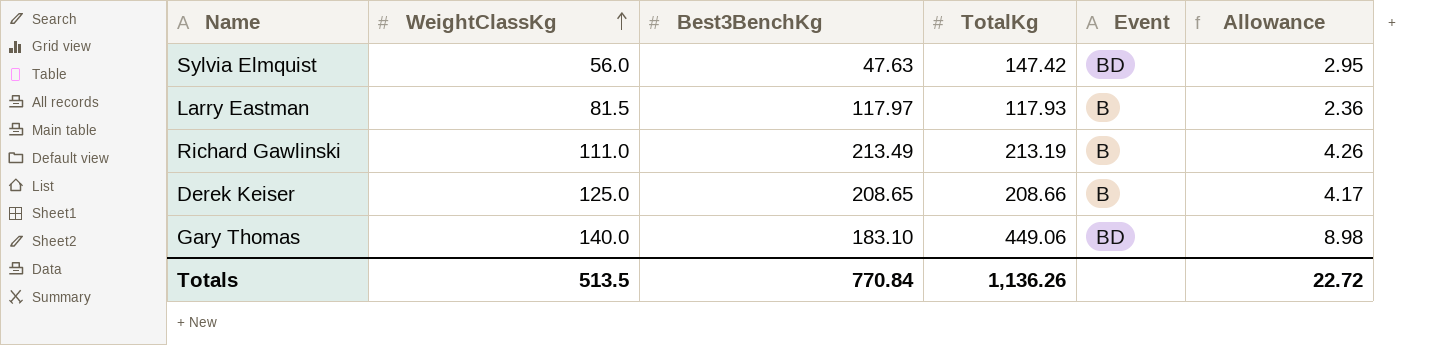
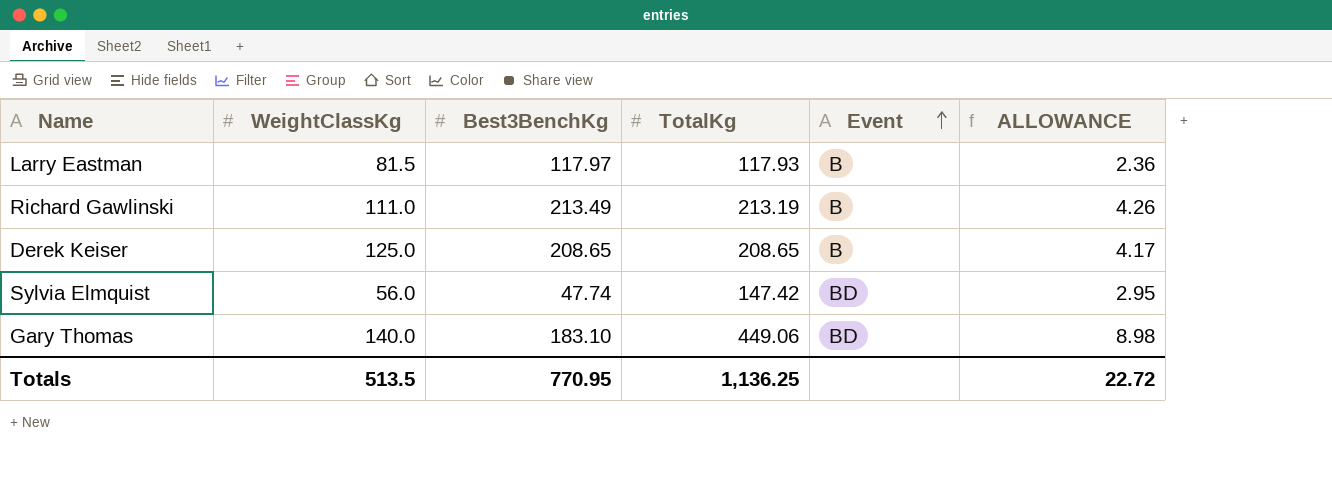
row order: WeightClassKg ascending -> Event ascending
column name: Allowance -> ALLOWANCE
Derek Keiser | TotalKg: 208.66 -> 208.65
Sylvia Elmquist | Best3BenchKg: 47.63 -> 47.74
Totals | Best3BenchKg: 770.84 -> 770.95
Totals | TotalKg: 1,136.26 -> 1,136.25

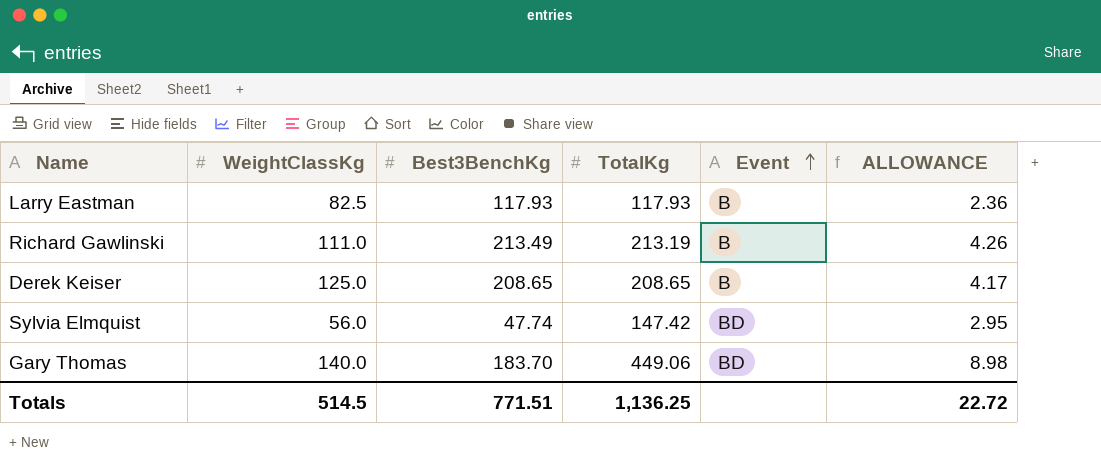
Larry Eastman | WeightClassKg: 81.5 -> 82.5
Larry Eastman | Best3BenchKg: 117.97 -> 117.93
Gary Thomas | Best3BenchKg: 183.10 -> 183.70
Totals | WeightClassKg: 513.5 -> 514.5
Totals | Best3BenchKg: 770.95 -> 771.51

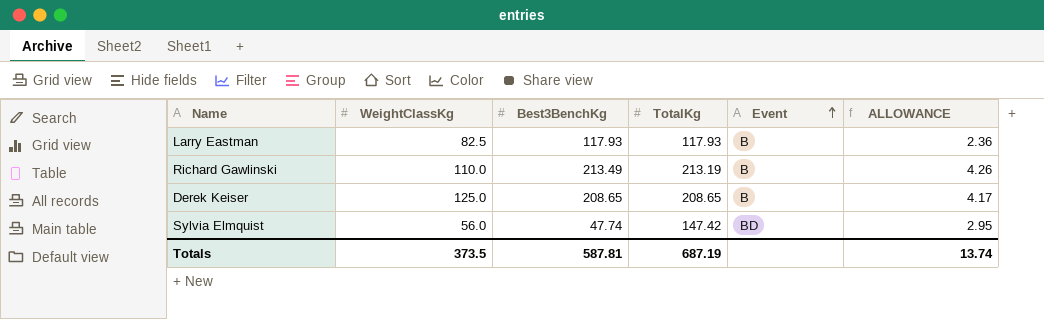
row Gary Thomas: 140.0 | 183.70 | 449.06 | BD | 8.98 -> none
Richard Gawlinski | WeightClassKg: 111.0 -> 110.0
Totals | WeightClassKg: 514.5 -> 373.5
Totals | Best3BenchKg: 771.51 -> 587.81
Totals | TotalKg: 1,136.25 -> 687.19
Totals | ALLOWANCE: 22.72 -> 13.74

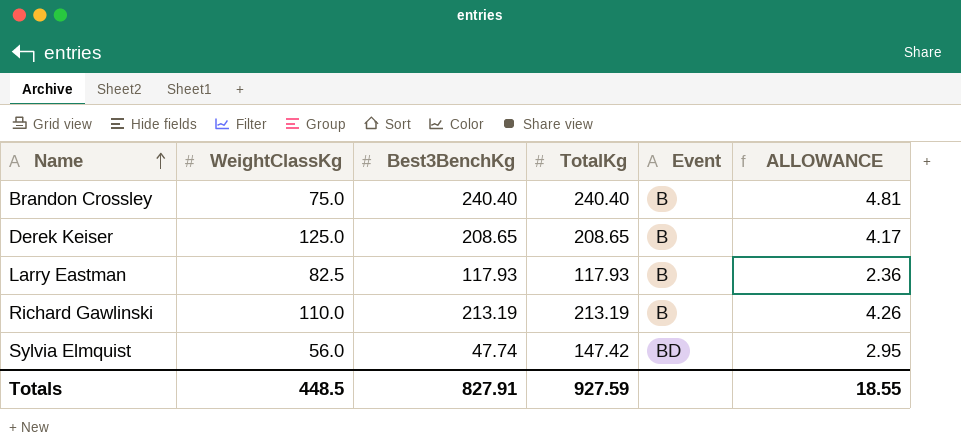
row order: Event ascending -> Name ascending
row Brandon Crossley: none -> 75.0 | 240.40 | 240.40 | B | 4.81
Richard Gawlinski | Best3BenchKg: 213.49 -> 213.19
Totals | WeightClassKg: 373.5 -> 448.5
Totals | Best3BenchKg: 587.81 -> 827.91
Totals | TotalKg: 687.19 -> 927.59
Totals | ALLOWANCE: 13.74 -> 18.55

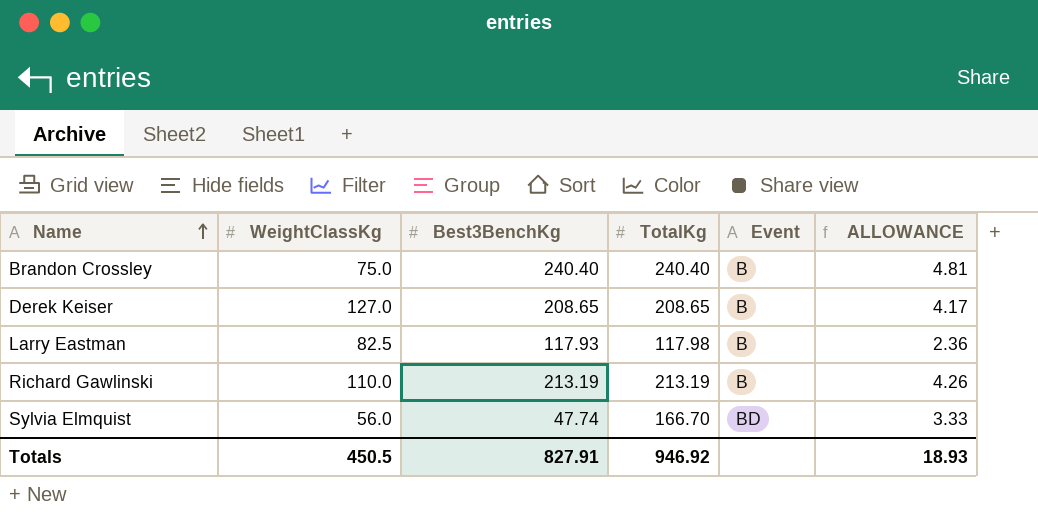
Derek Keiser | WeightClassKg: 125.0 -> 127.0
Larry Eastman | TotalKg: 117.93 -> 117.98
Sylvia Elmquist | TotalKg: 147.42 -> 166.70
Sylvia Elmquist | ALLOWANCE: 2.95 -> 3.33
Totals | WeightClassKg: 448.5 -> 450.5
Totals | TotalKg: 927.59 -> 946.92
Totals | ALLOWANCE: 18.55 -> 18.93

